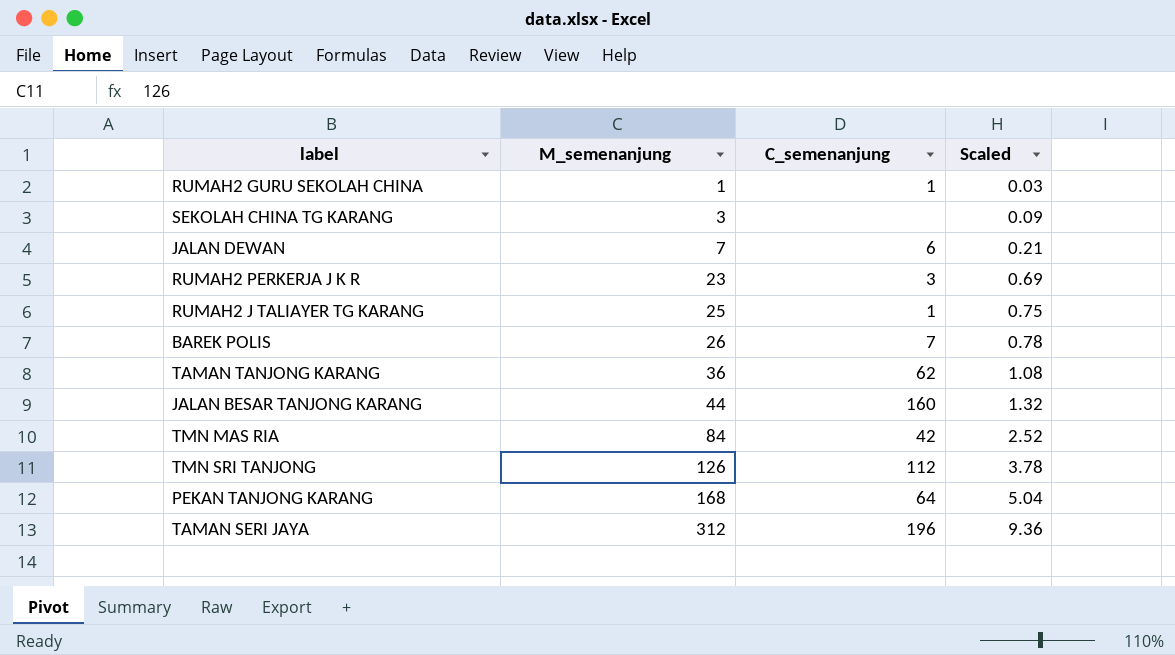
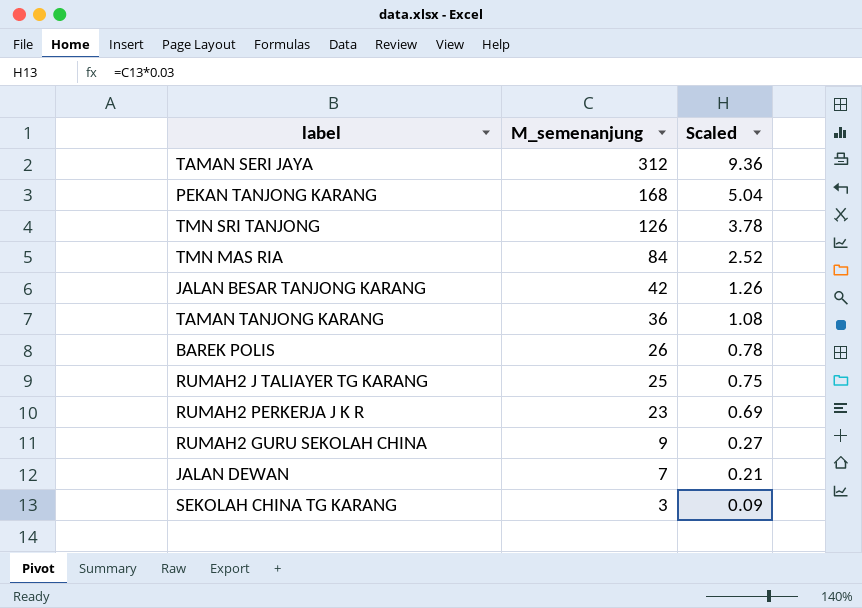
row order: M_semenanjung ascending -> M_semenanjung descending
column C_semenanjung | position: 3 -> none
JALAN BESAR TANJONG KARANG | M_semenanjung: 44 -> 42
JALAN BESAR TANJONG KARANG | Scaled: 1.32 -> 1.26
RUMAH2 GURU SEKOLAH CHINA | M_semenanjung: 1 -> 9
RUMAH2 GURU SEKOLAH CHINA | Scaled: 0.03 -> 0.27

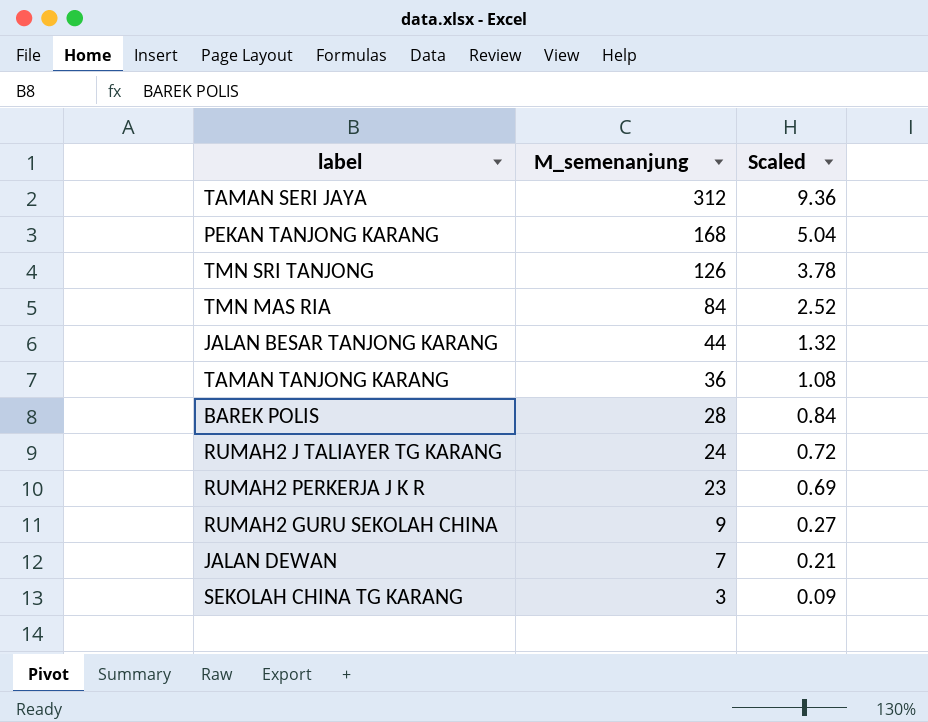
JALAN BESAR TANJONG KARANG | M_semenanjung: 42 -> 44
JALAN BESAR TANJONG KARANG | Scaled: 1.26 -> 1.32
BAREK POLIS | M_semenanjung: 26 -> 28
BAREK POLIS | Scaled: 0.78 -> 0.84
RUMAH2 J TALIAYER TG KARANG | M_semenanjung: 25 -> 24
RUMAH2 J TALIAYER TG KARANG | Scaled: 0.75 -> 0.72

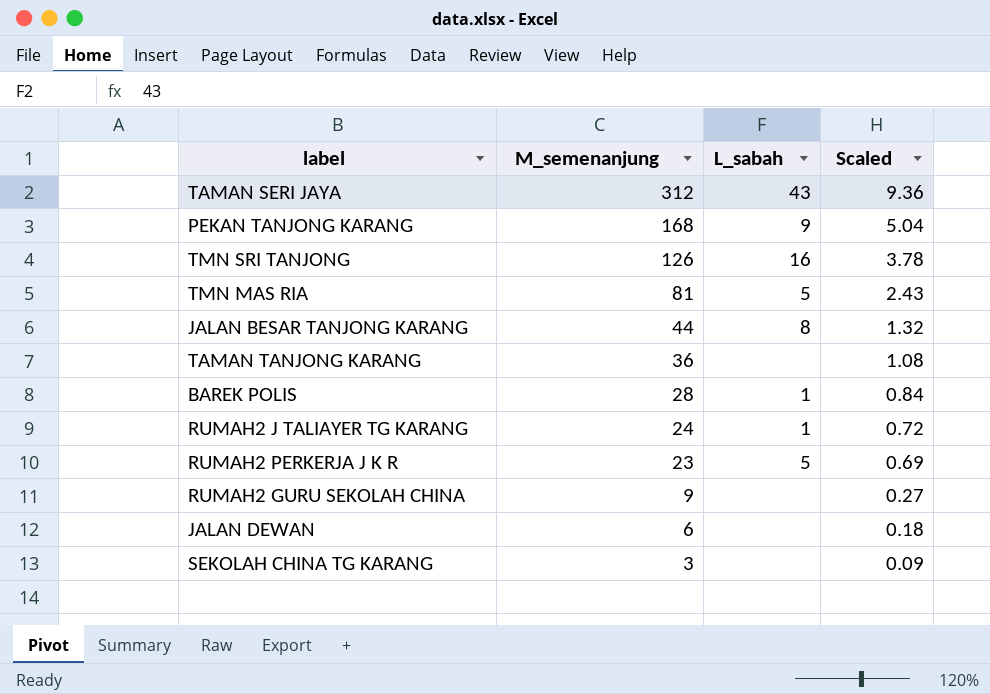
column L_sabah | position: none -> 3
TMN MAS RIA | M_semenanjung: 84 -> 81
TMN MAS RIA | Scaled: 2.52 -> 2.43
JALAN DEWAN | M_semenanjung: 7 -> 6
JALAN DEWAN | Scaled: 0.21 -> 0.18

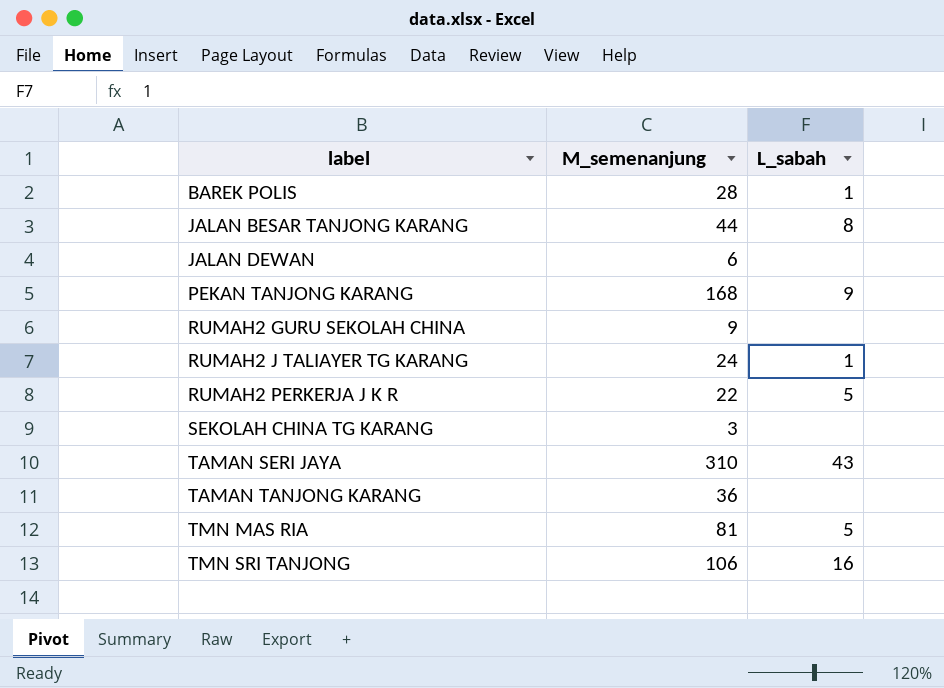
row order: M_semenanjung descending -> label ascending
column Scaled | formula: [M_semenanjung] * 0.03 -> none
RUMAH2 PERKERJA J K R | M_semenanjung: 23 -> 22
TAMAN SERI JAYA | M_semenanjung: 312 -> 310
TMN SRI TANJONG | M_semenanjung: 126 -> 106

